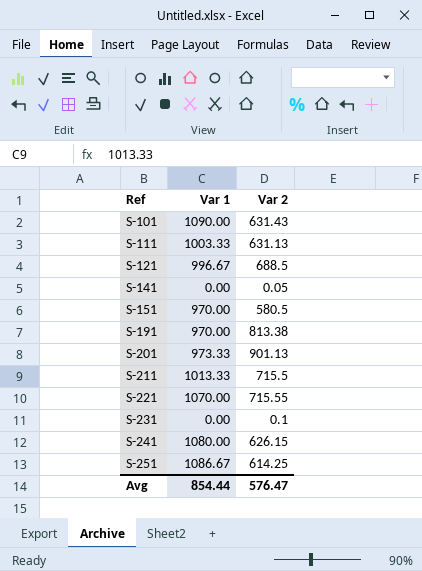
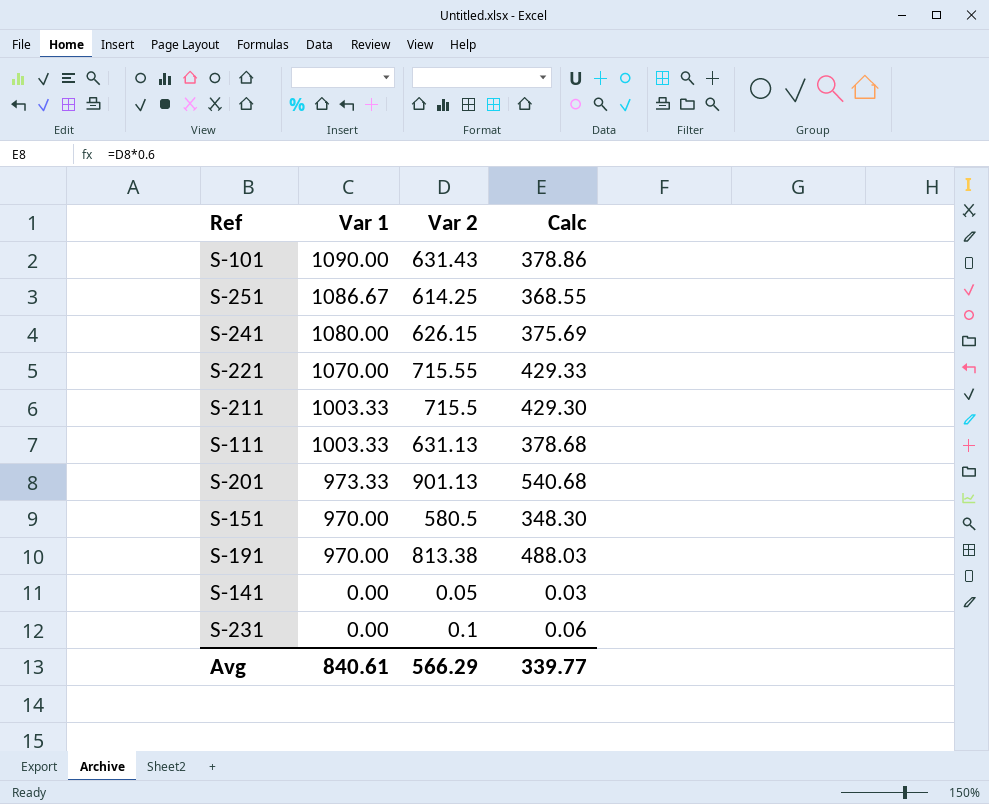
row order: Ref ascending -> Var 1 descending
column Calc | formula: none -> [Var 2] * 0.6
row S-121: 996.67 | 688.5 -> none
S-211 | Var 1: 1013.33 -> 1003.33
Avg | Var 1: 854.44 -> 840.61
Avg | Var 2: 576.47 -> 566.29

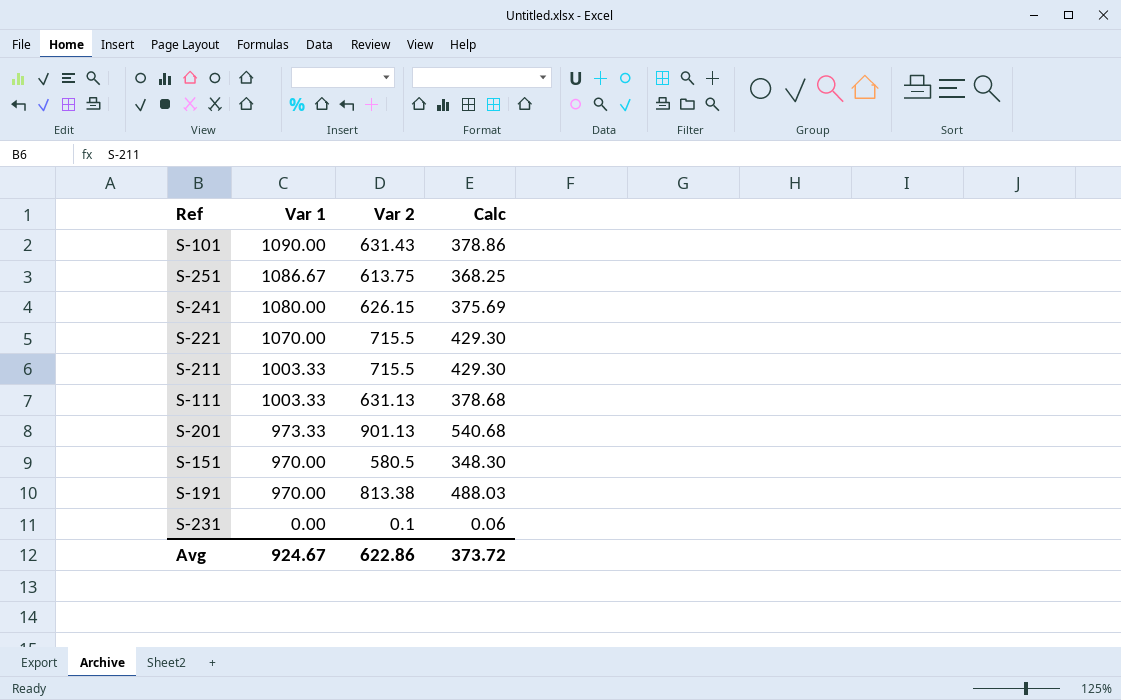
row S-141: 0.00 | 0.05 | 0.03 -> none
S-251 | Var 2: 614.25 -> 613.75
S-251 | Calc: 368.55 -> 368.25
S-221 | Var 2: 715.55 -> 715.5
S-221 | Calc: 429.33 -> 429.30
Avg | Var 1: 840.61 -> 924.67
Avg | Var 2: 566.29 -> 622.86
Avg | Calc: 339.77 -> 373.72

